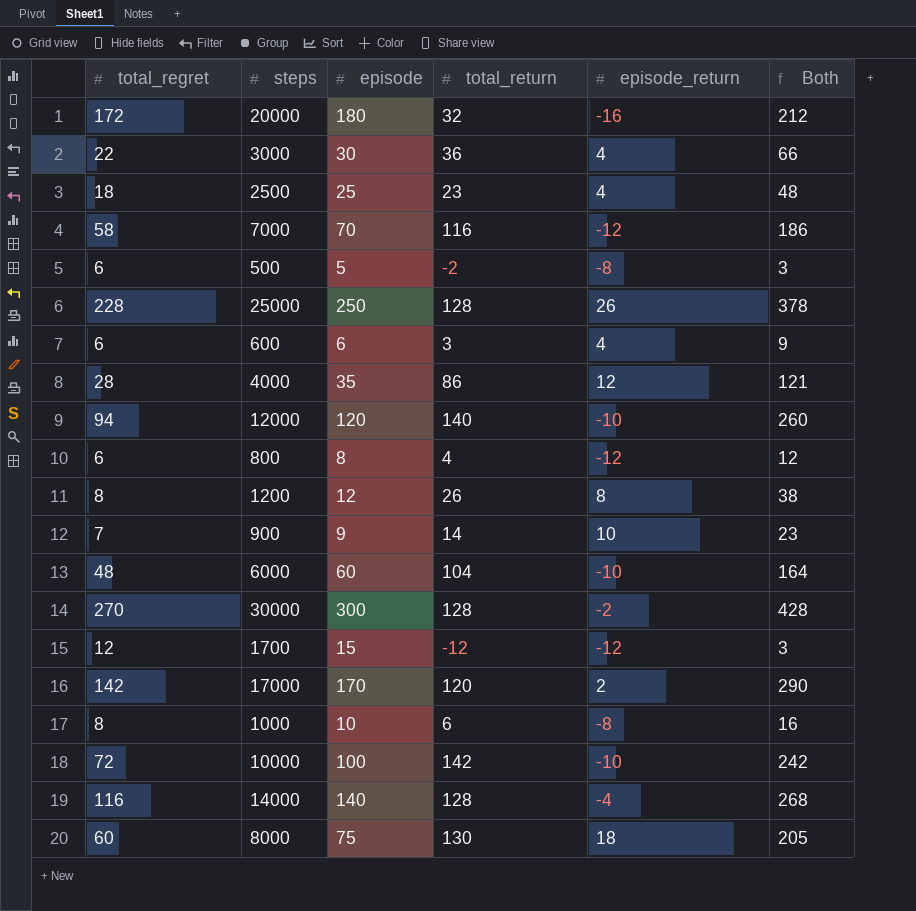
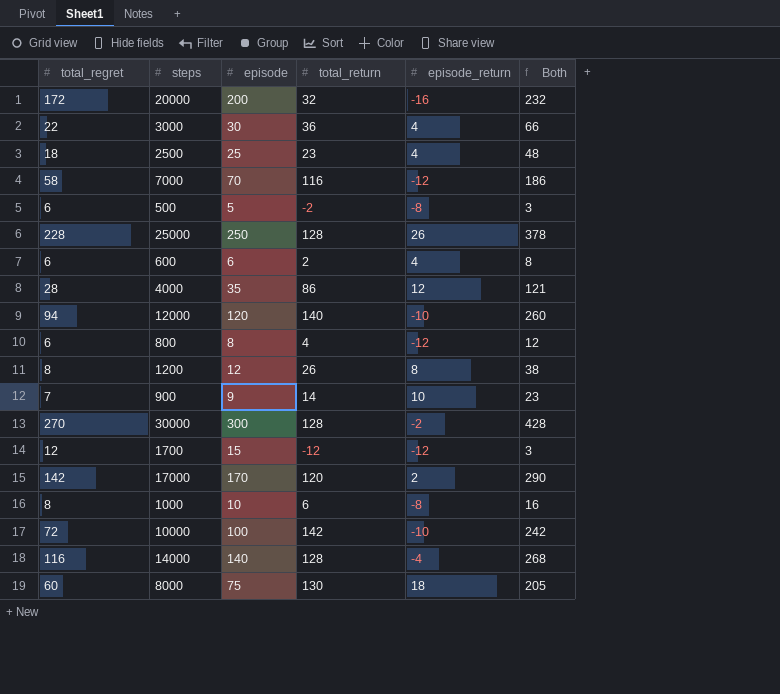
row 6000: 48 | 60 | 104 | -10 | 164 -> none
20000 | episode: 180 -> 200
20000 | Both: 212 -> 232
600 | total_return: 3 -> 2
600 | Both: 9 -> 8

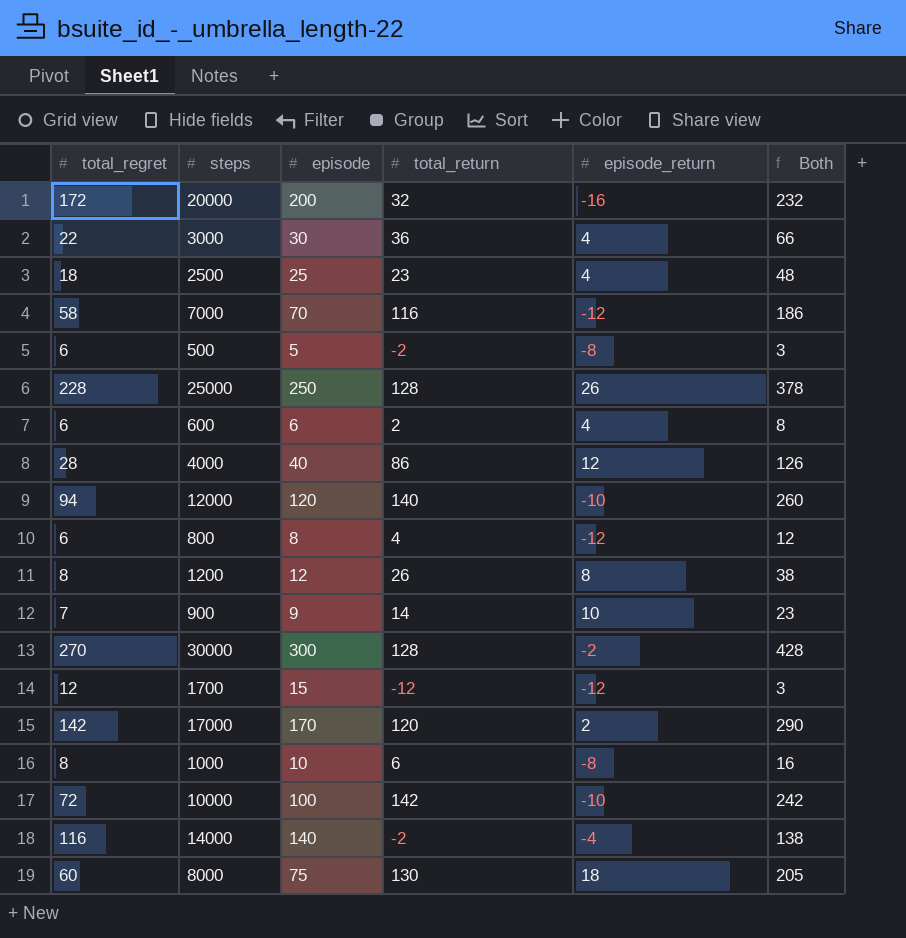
4000 | episode: 35 -> 40
4000 | Both: 121 -> 126
14000 | total_return: 128 -> -2
14000 | Both: 268 -> 138

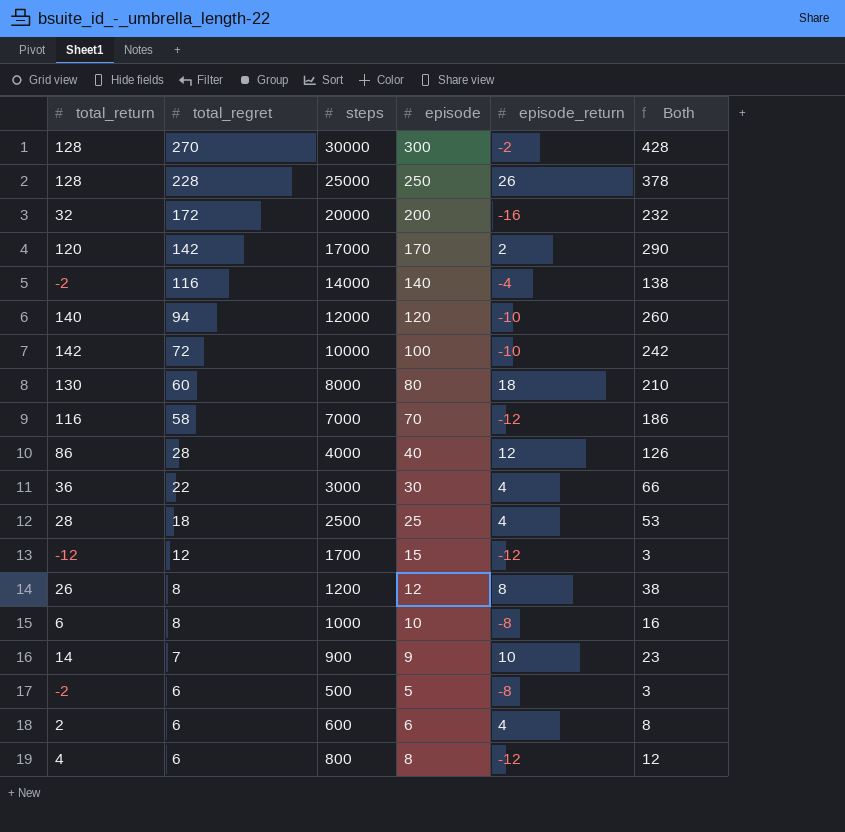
row order: none -> total_regret descending
column total_return | position: 4 -> 1
8000 | episode: 75 -> 80
8000 | Both: 205 -> 210
2500 | total_return: 23 -> 28
2500 | Both: 48 -> 53

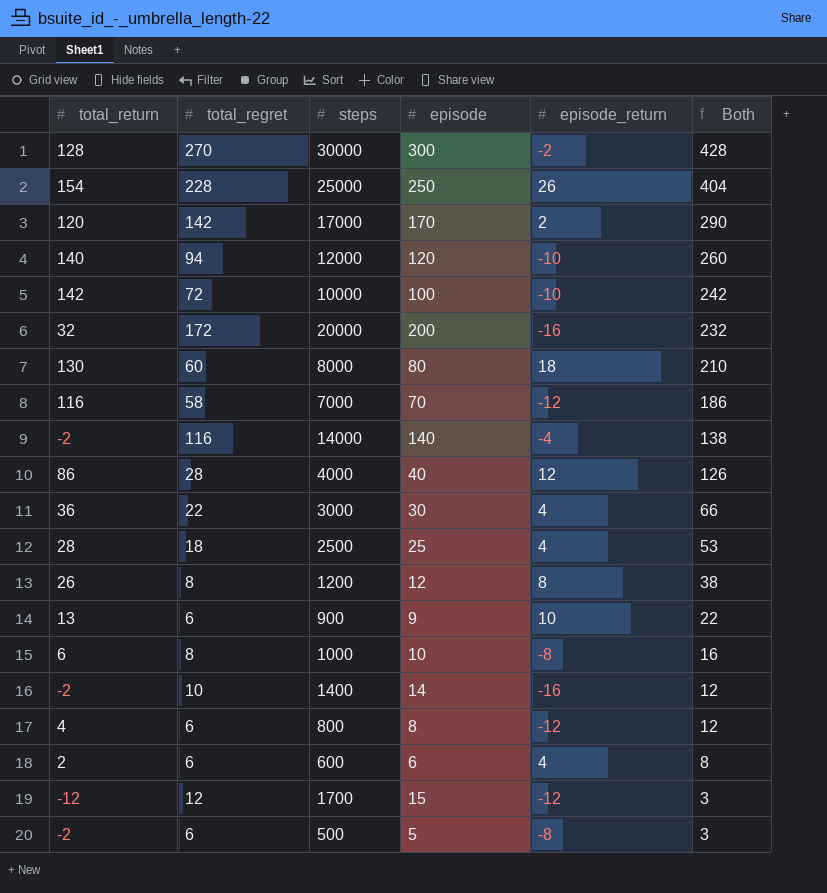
row order: total_regret descending -> Both descending
25000 | total_return: 128 -> 154
25000 | Both: 378 -> 404
900 | total_return: 14 -> 13
900 | total_regret: 7 -> 6
900 | Both: 23 -> 22
row 1400: none -> -2 | 10 | 14 | -16 | 12

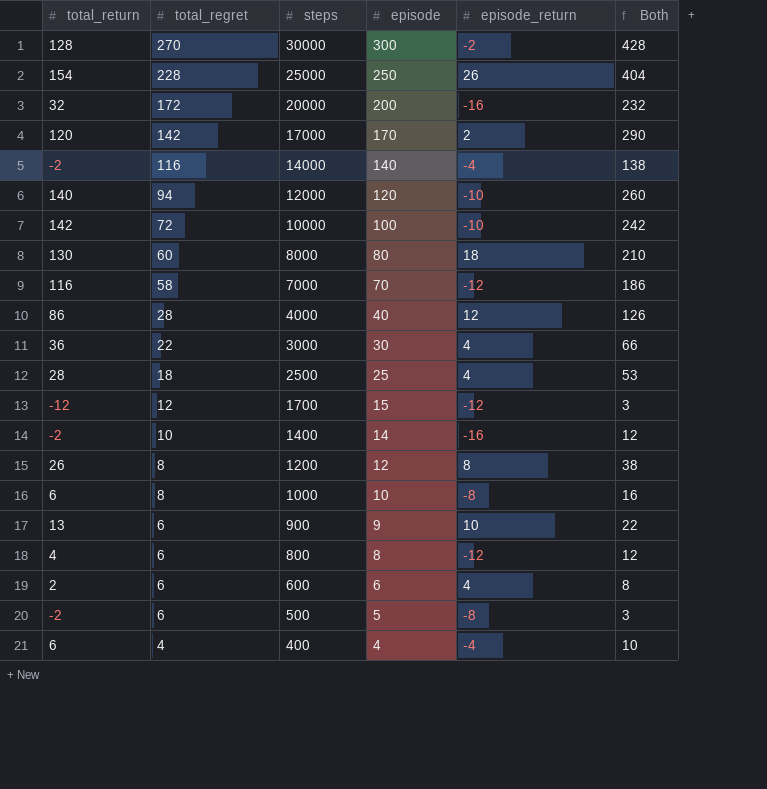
row order: Both descending -> total_regret descending
row 400: none -> 6 | 4 | 4 | -4 | 10

